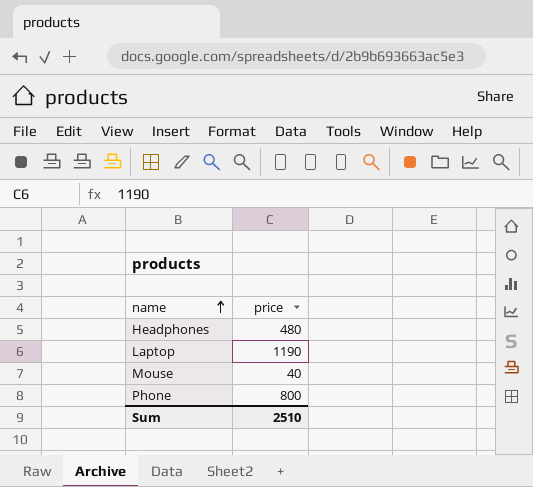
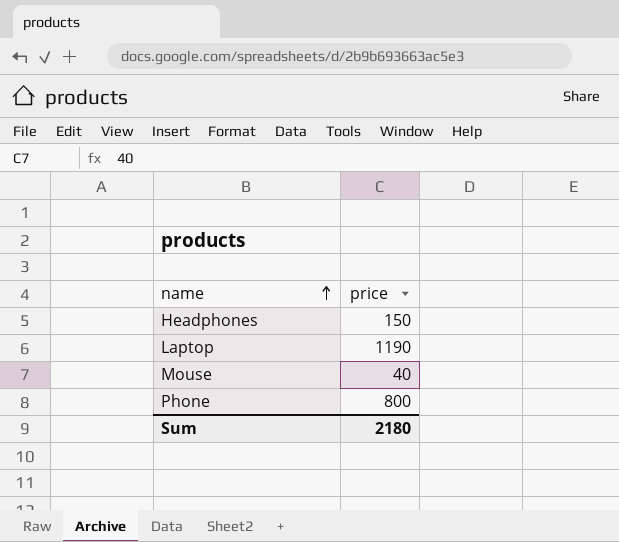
Headphones | price: 480 -> 150
Sum | price: 2510 -> 2180

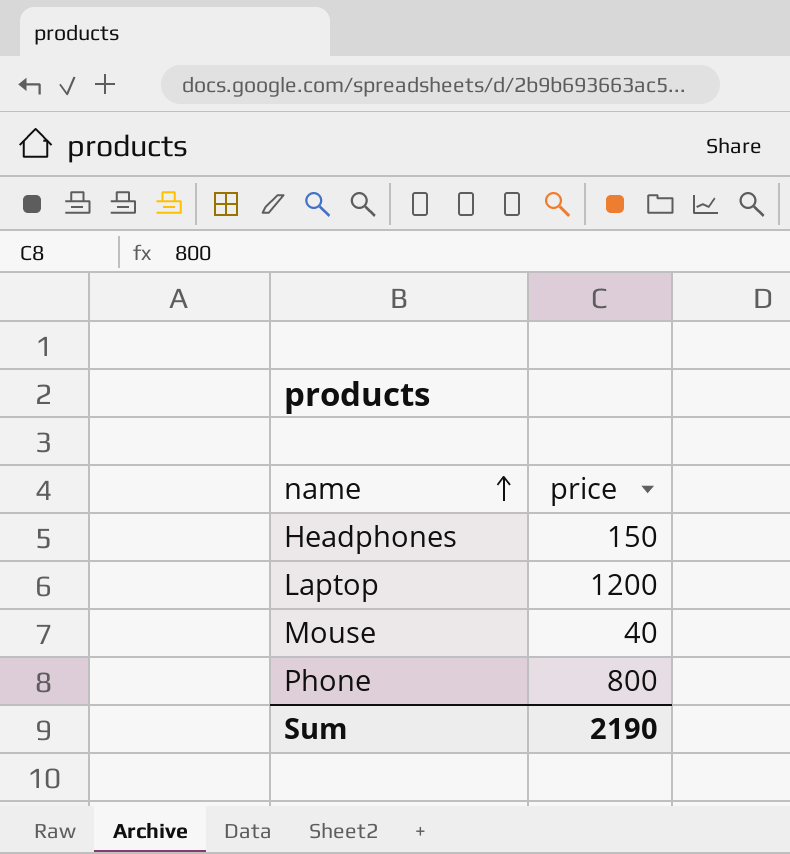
Laptop | price: 1190 -> 1200
Sum | price: 2180 -> 2190

